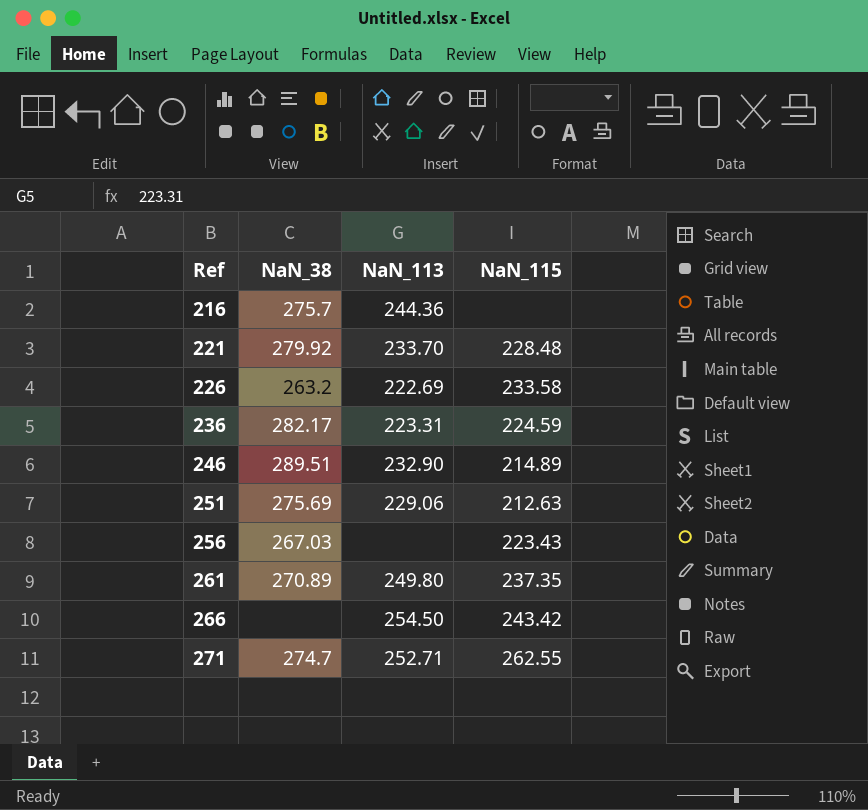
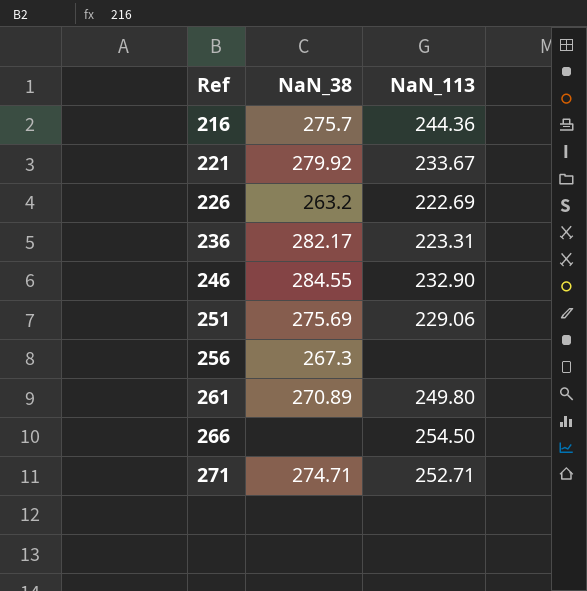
column NaN_115 | position: 4 -> none
221 | NaN_113: 233.70 -> 233.67
246 | NaN_38: 289.51 -> 284.55
256 | NaN_38: 267.03 -> 267.3
271 | NaN_38: 274.7 -> 274.71

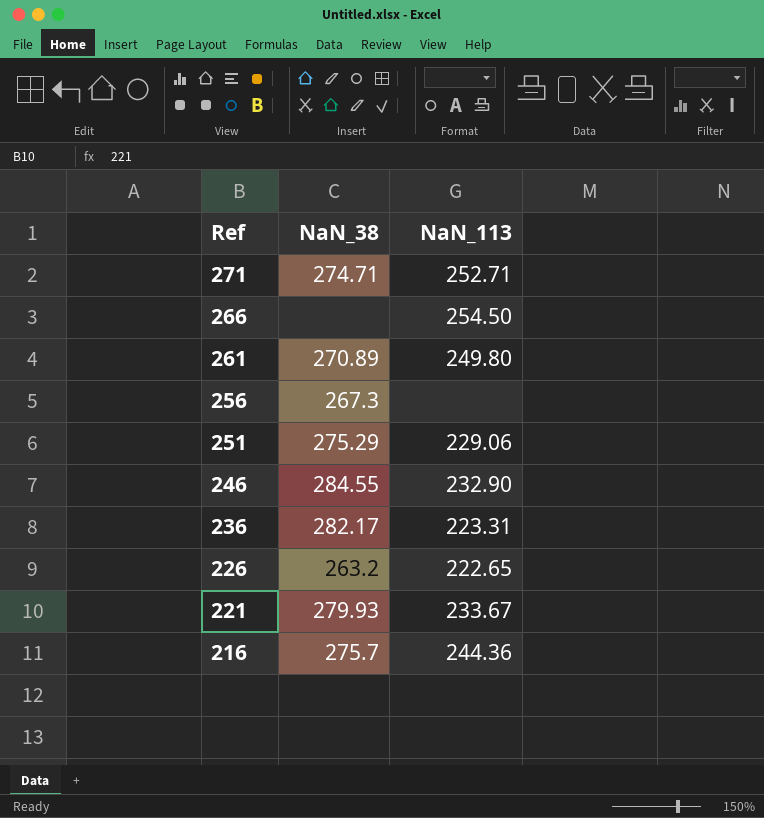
row order: Ref ascending -> Ref descending
251 | NaN_38: 275.69 -> 275.29
226 | NaN_113: 222.69 -> 222.65
221 | NaN_38: 279.92 -> 279.93

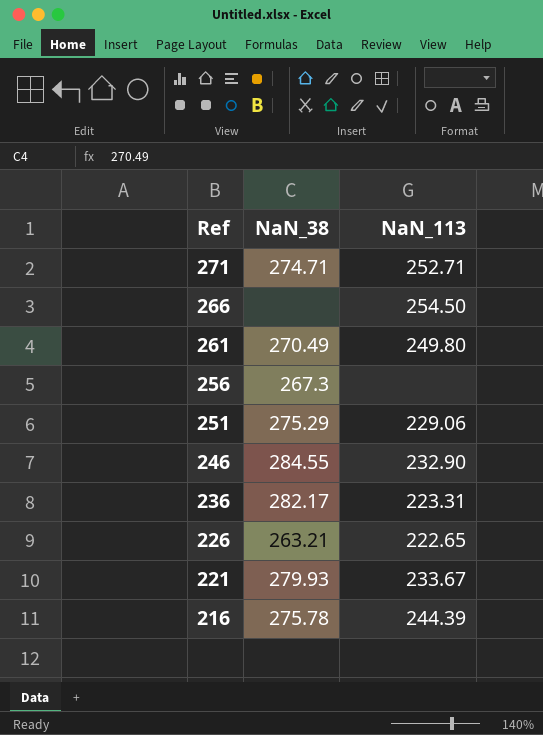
261 | NaN_38: 270.89 -> 270.49
226 | NaN_38: 263.2 -> 263.21
216 | NaN_38: 275.7 -> 275.78
216 | NaN_113: 244.36 -> 244.39

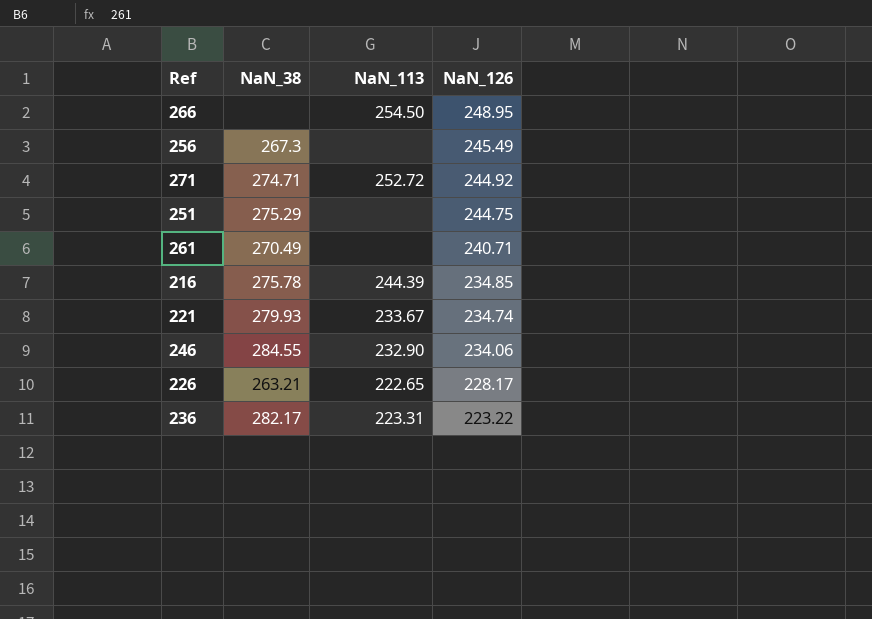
row order: Ref descending -> NaN_126 descending
column NaN_126 | position: none -> 4
271 | NaN_113: 252.71 -> 252.72
251 | NaN_113: 229.06 -> none
261 | NaN_113: 249.80 -> none

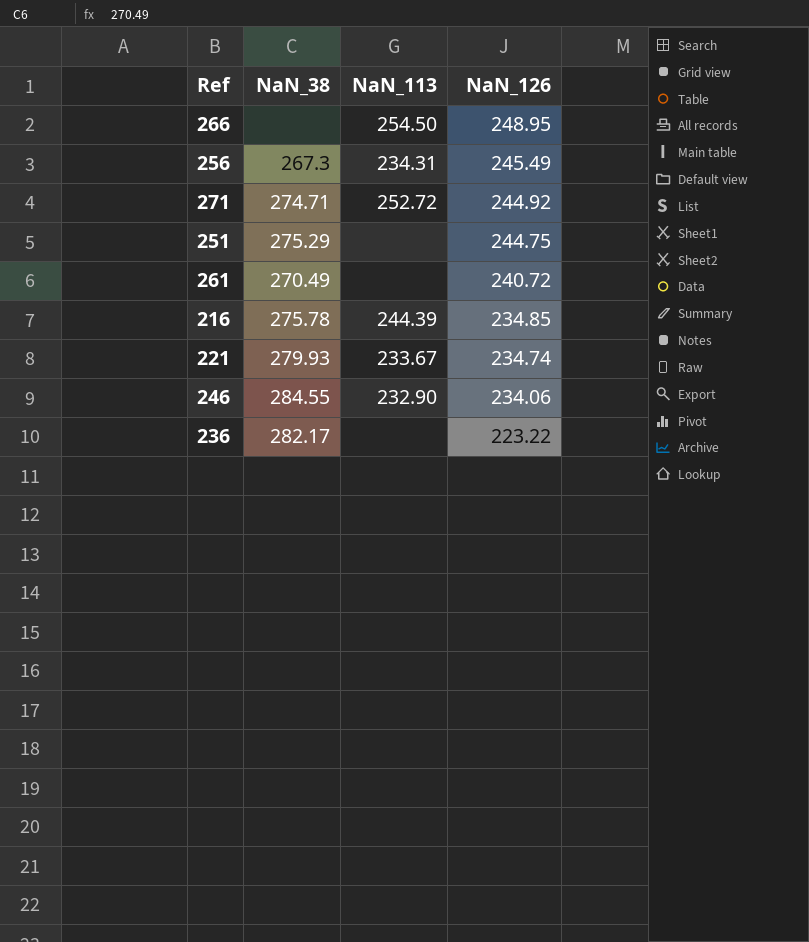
row 226: 263.21 | 222.65 | 228.17 -> none
256 | NaN_113: none -> 234.31
261 | NaN_126: 240.71 -> 240.72
236 | NaN_113: 223.31 -> none

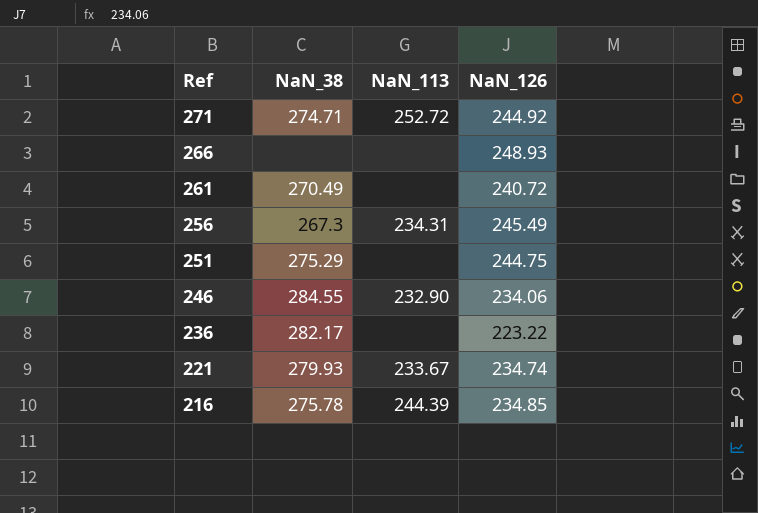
row order: NaN_126 descending -> Ref descending
266 | NaN_113: 254.50 -> none
266 | NaN_126: 248.95 -> 248.93

